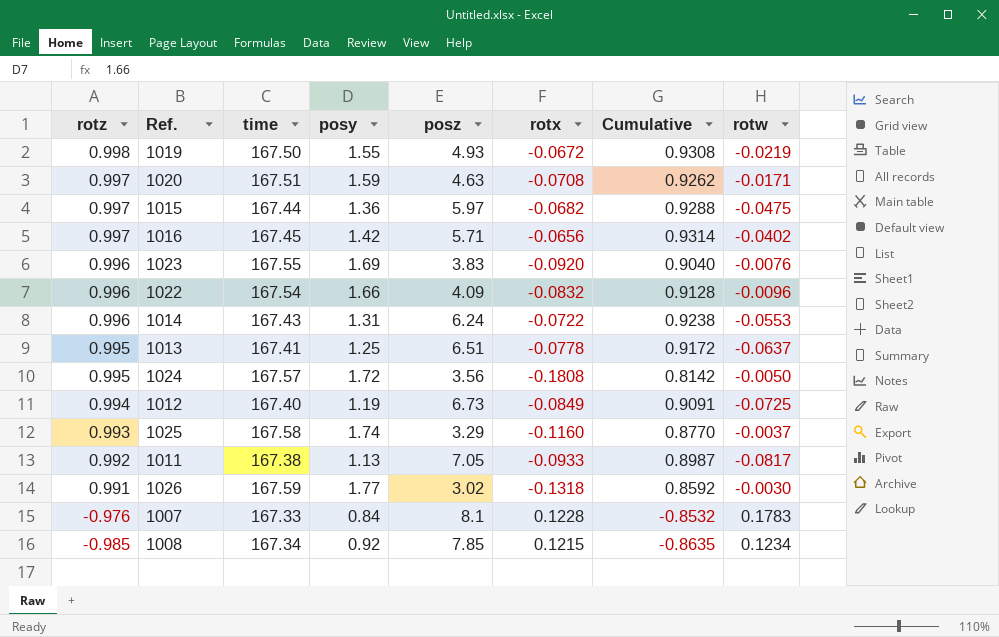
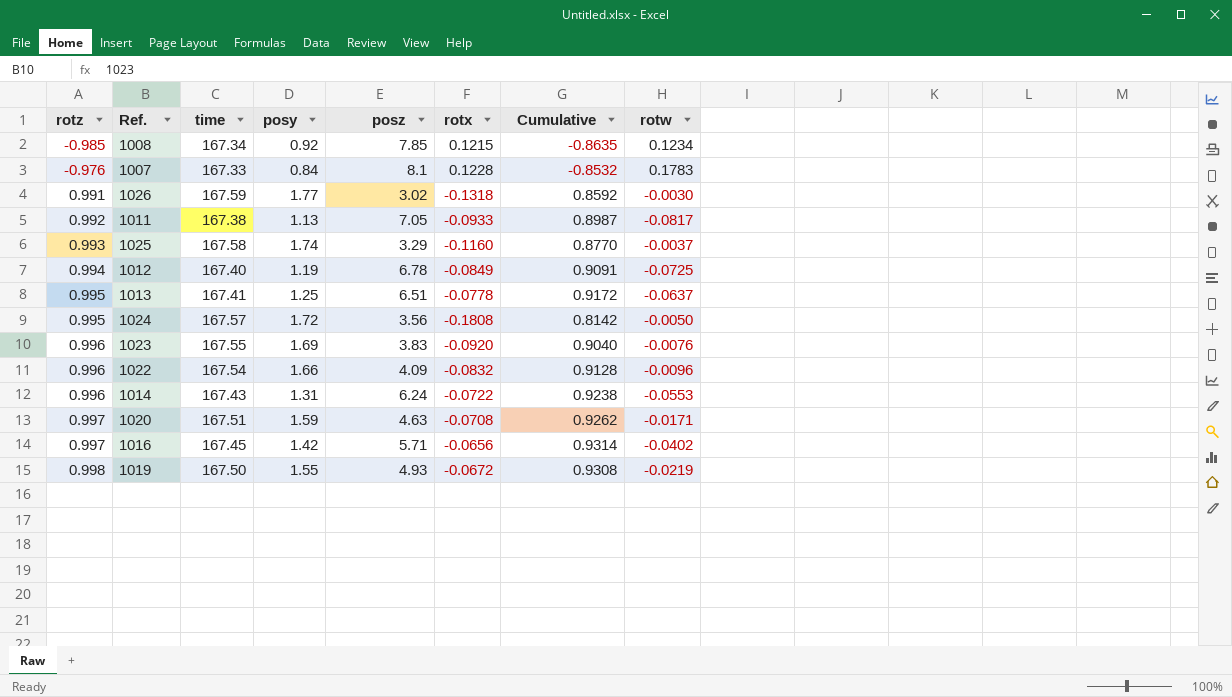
row order: rotz descending -> rotz ascending
row 1015: 0.997 | 167.44 | 1.36 | 5.97 | -0.0682 | 0.9288 | -0.0475 -> none
1012 | posz: 6.73 -> 6.78

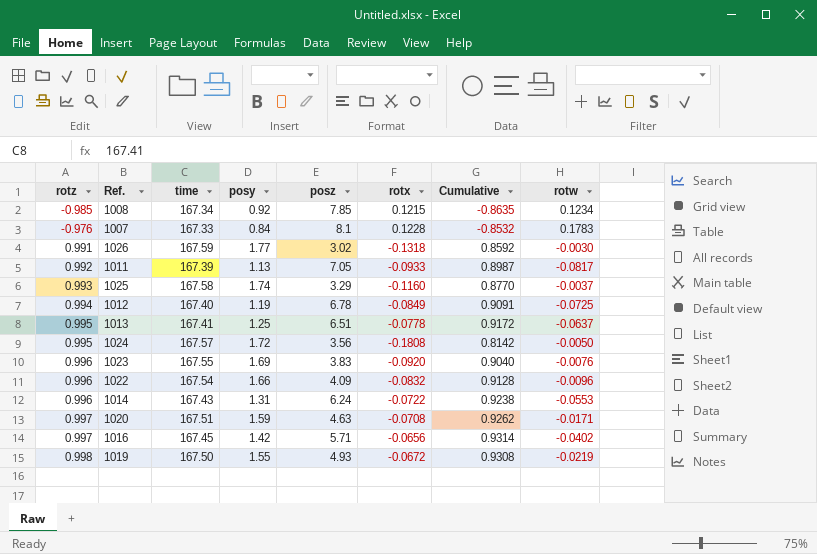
1011 | time: 167.38 -> 167.39

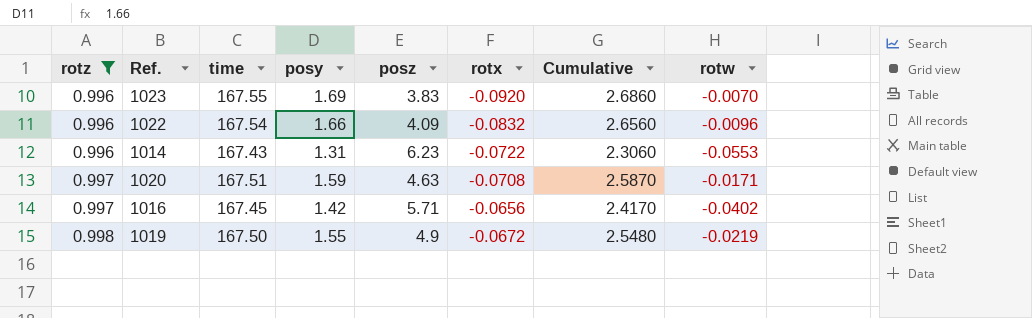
filter: none -> rotz >= 0.996
column Cumulative | formula: [rotz] + [rotx] -> [rotz] + [posy]
1023 | rotw: -0.0076 -> -0.0070
1014 | posz: 6.24 -> 6.23
1019 | posz: 4.93 -> 4.9

